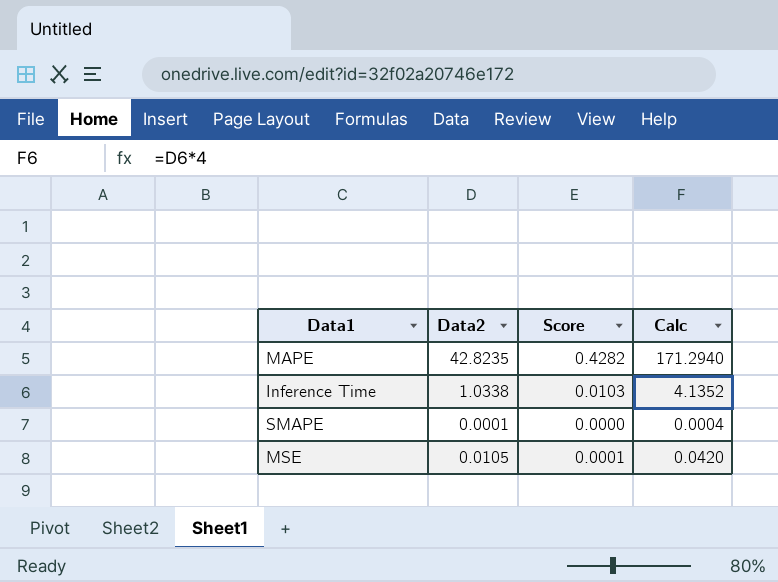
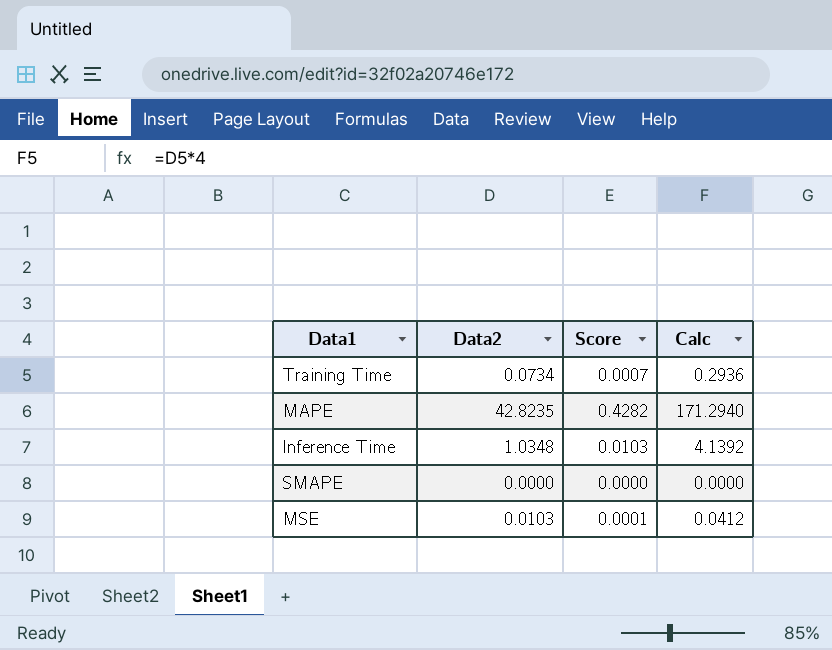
row Training Time: none -> 0.0734 | 0.0007 | 0.2936
Inference Time | Data2: 1.0338 -> 1.0348
Inference Time | Calc: 4.1352 -> 4.1392
SMAPE | Data2: 0.0001 -> 0.0000
SMAPE | Calc: 0.0004 -> 0.0000
MSE | Data2: 0.0105 -> 0.0103
MSE | Calc: 0.0420 -> 0.0412

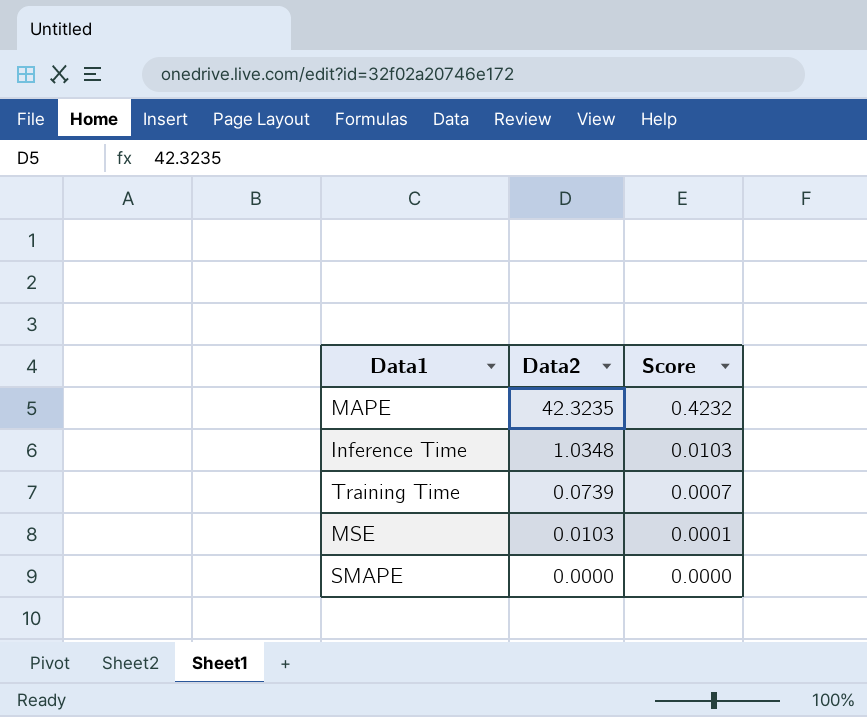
row order: none -> Data2 descending
column Calc | formula: [Data2] * 4 -> none
MAPE | Data2: 42.8235 -> 42.3235
MAPE | Score: 0.4282 -> 0.4232
Training Time | Data2: 0.0734 -> 0.0739

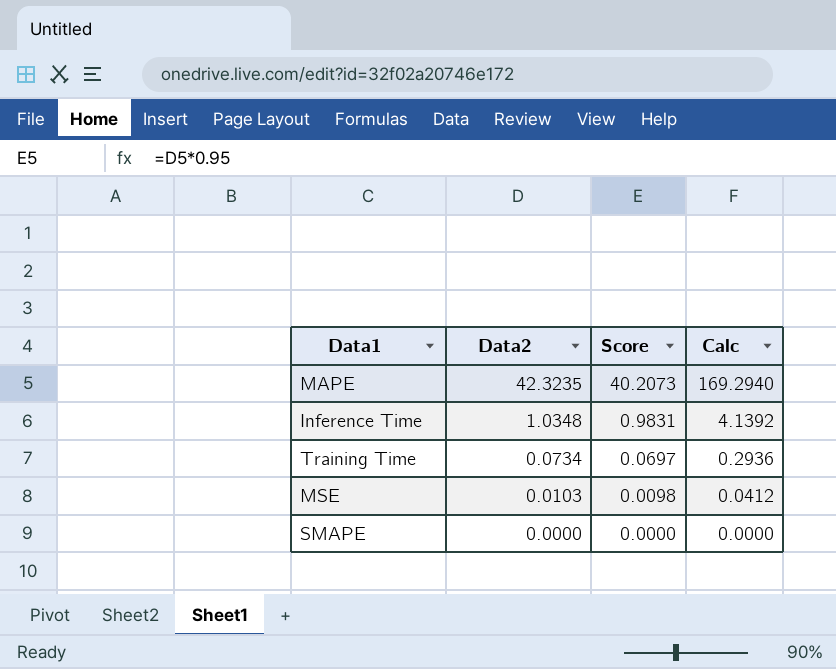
column Score | formula: [Data2] * 0.01 -> [Data2] * 0.95
column Calc | formula: none -> [Data2] * 4
Training Time | Data2: 0.0739 -> 0.0734

